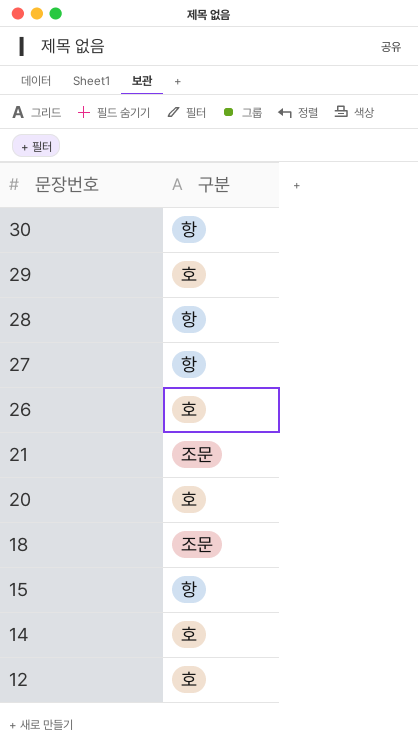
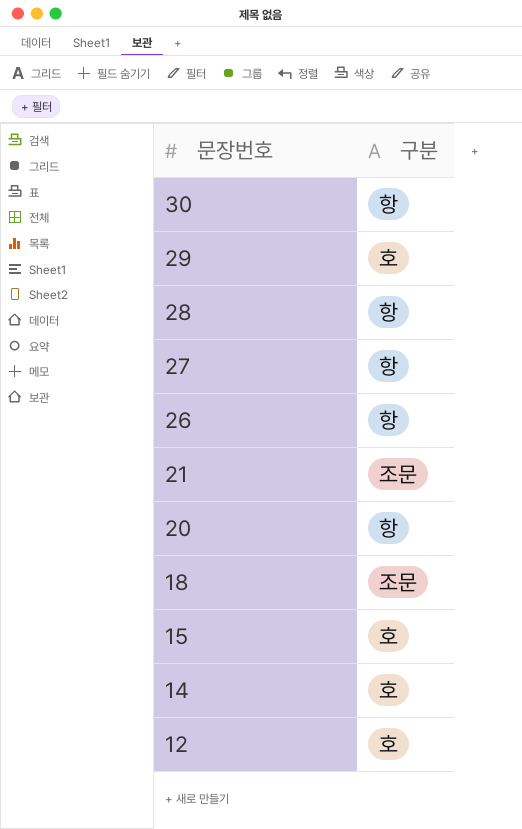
26 | 구분: 호 -> 항
20 | 구분: 호 -> 항
15 | 구분: 항 -> 호

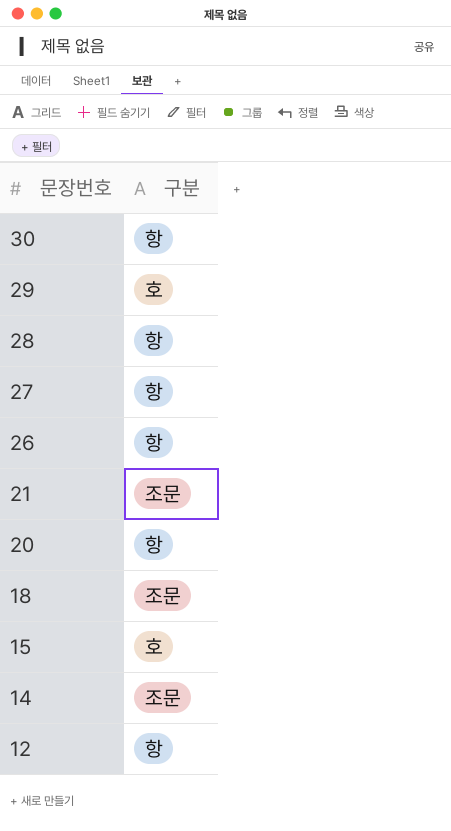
14 | 구분: 호 -> 조문
12 | 구분: 호 -> 항

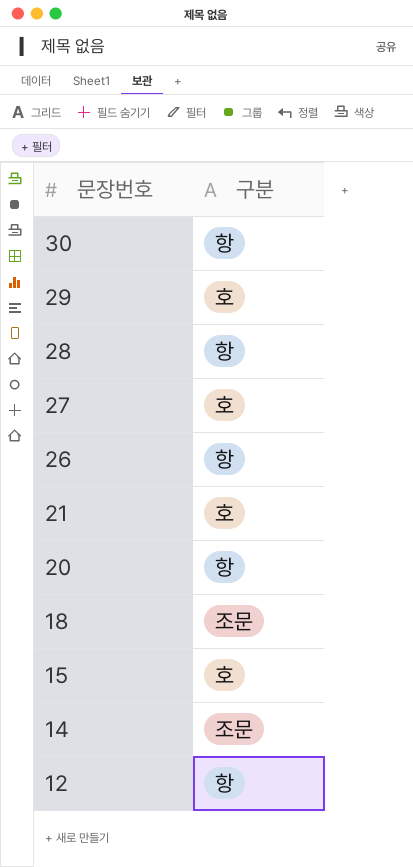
27 | 구분: 항 -> 호
21 | 구분: 조문 -> 호

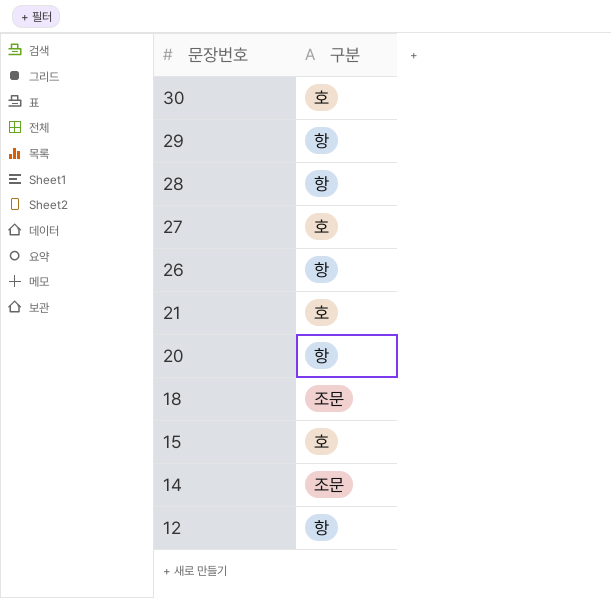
30 | 구분: 항 -> 호
29 | 구분: 호 -> 항

